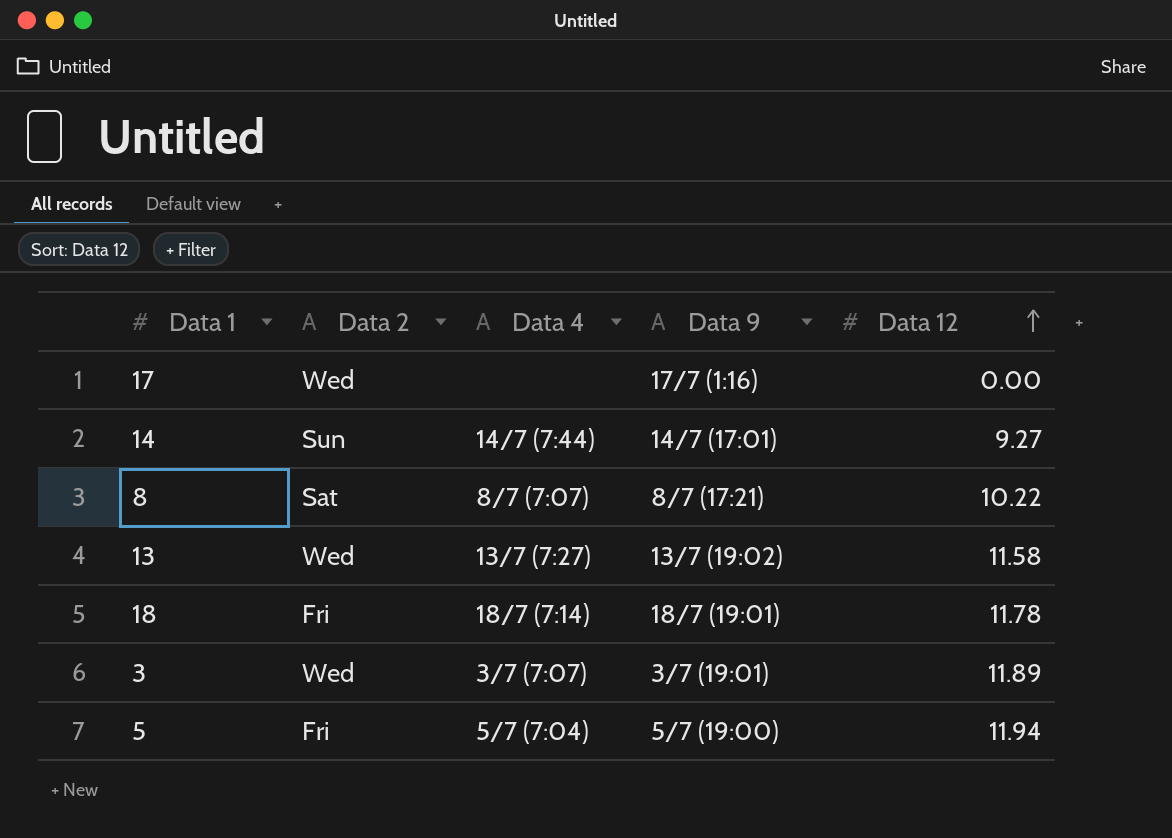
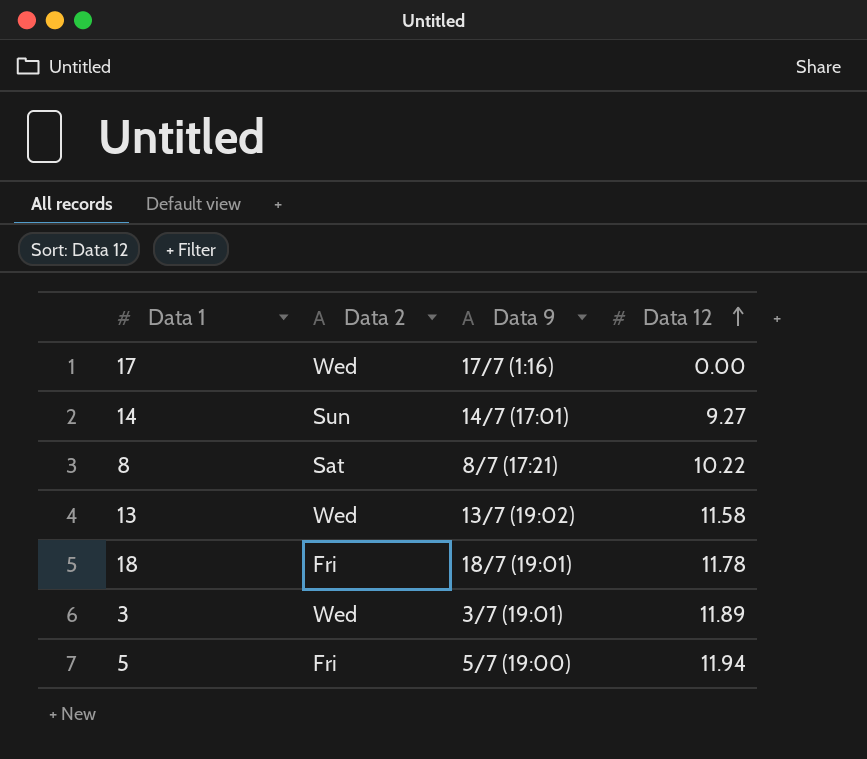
column Data 4 | position: 3 -> none

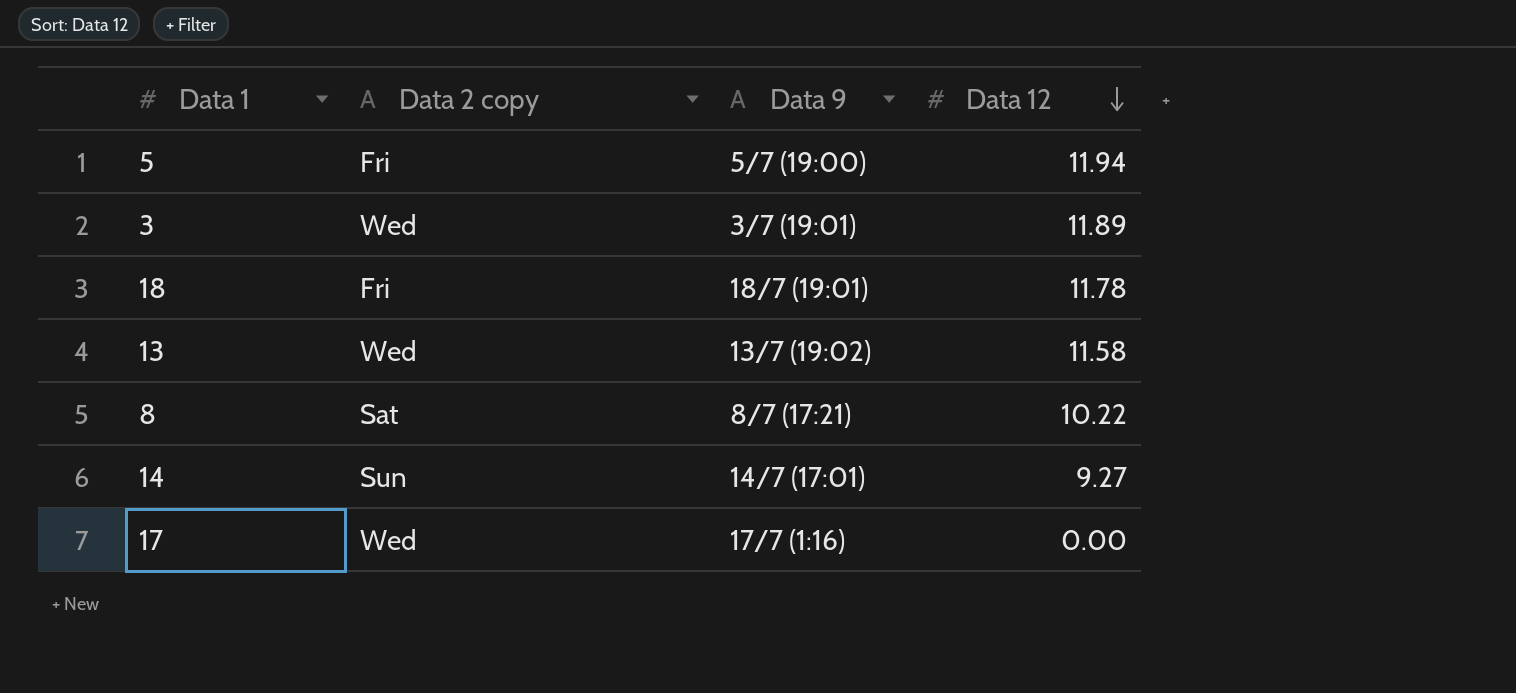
row order: Data 12 ascending -> Data 12 descending
column name: Data 2 -> Data 2 copy

